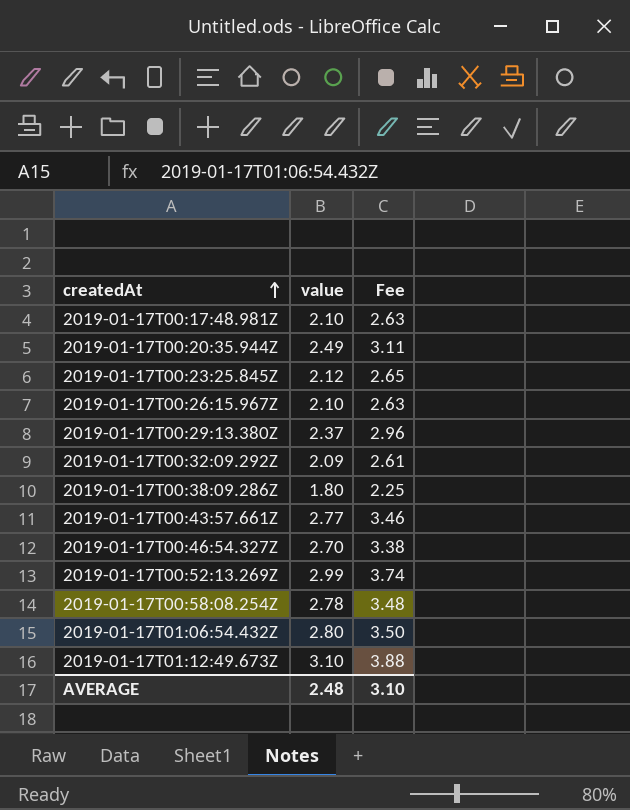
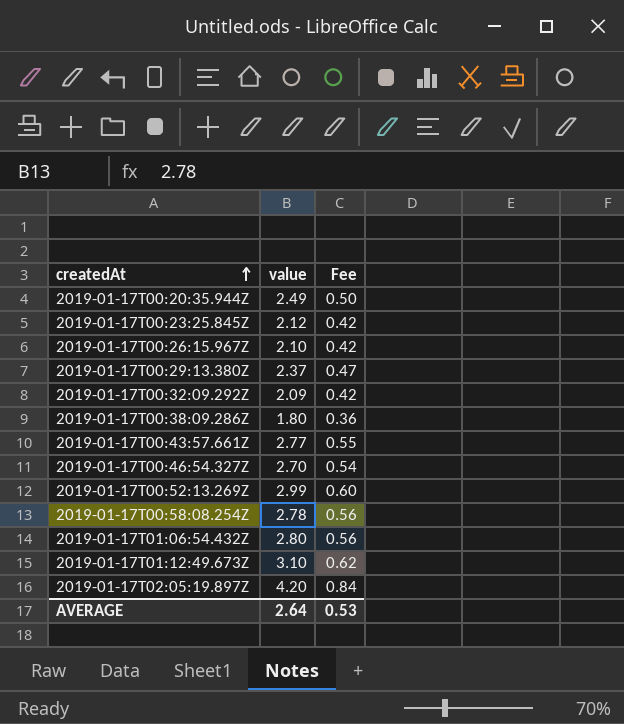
column Fee | formula: [value] * 1.25 -> [value] * 0.2
row 2019-01-17T00:17:48.981Z: 2.10 | 2.63 -> none
row 2019-01-17T02:05:19.897Z: none -> 4.20 | 0.84
AVERAGE | value: 2.48 -> 2.64
AVERAGE | Fee: 3.10 -> 0.53

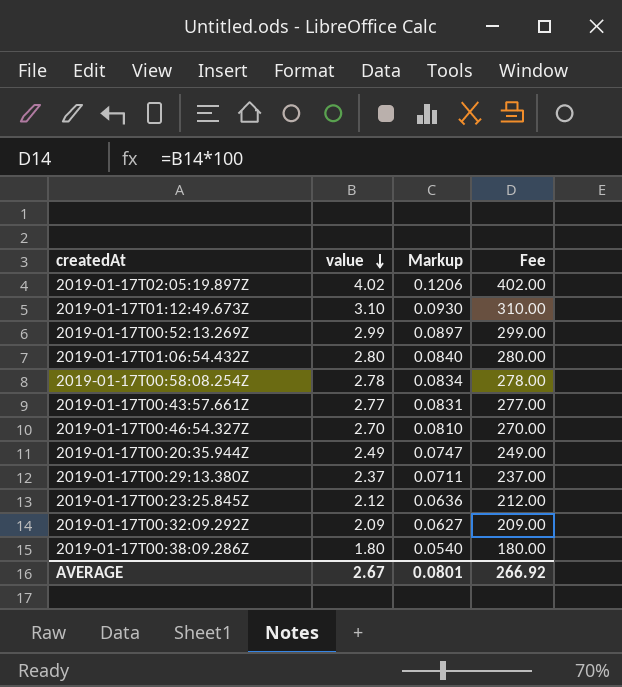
row order: createdAt ascending -> value descending
column Markup | formula: none -> [value] * 0.03
column Fee | formula: [value] * 0.2 -> [value] * 100
row 2019-01-17T00:26:15.967Z: 2.10 | 0.42 -> none
2019-01-17T02:05:19.897Z | value: 4.20 -> 4.02
AVERAGE | value: 2.64 -> 2.67
AVERAGE | Fee: 0.53 -> 266.92

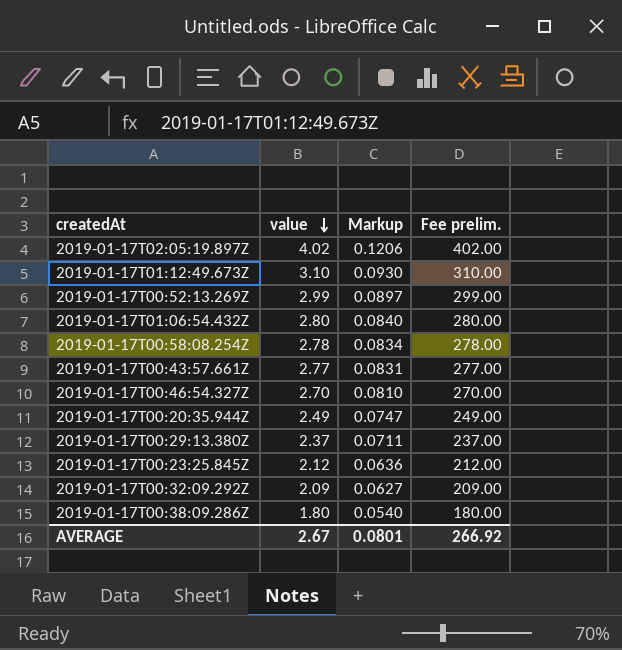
column name: Fee -> Fee prelim.

